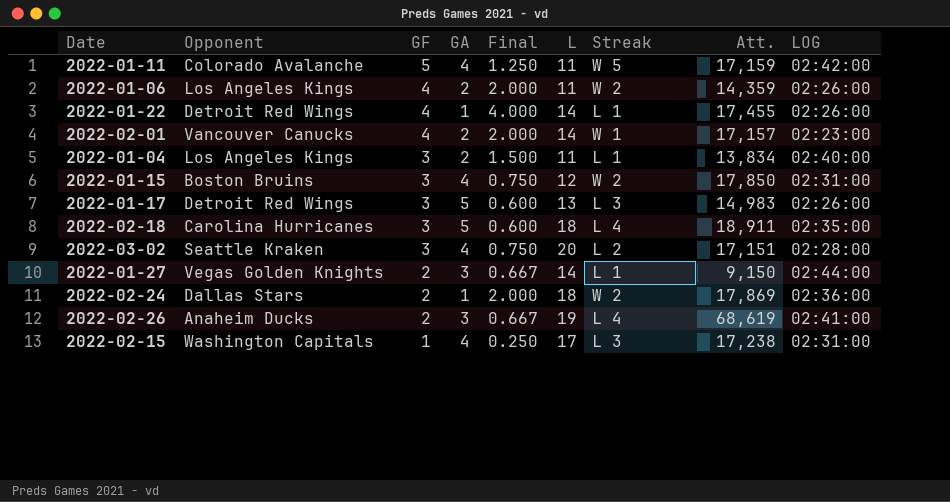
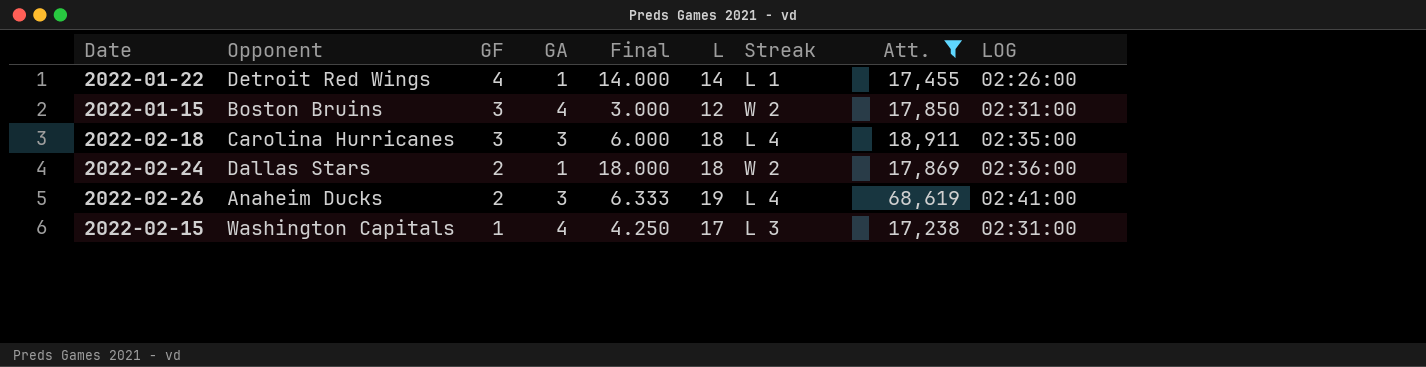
filter: none -> Att. >= 17,238
column Final | formula: [GF] / [GA] -> [L] / [GA]
2022-02-18 | GA: 5 -> 3

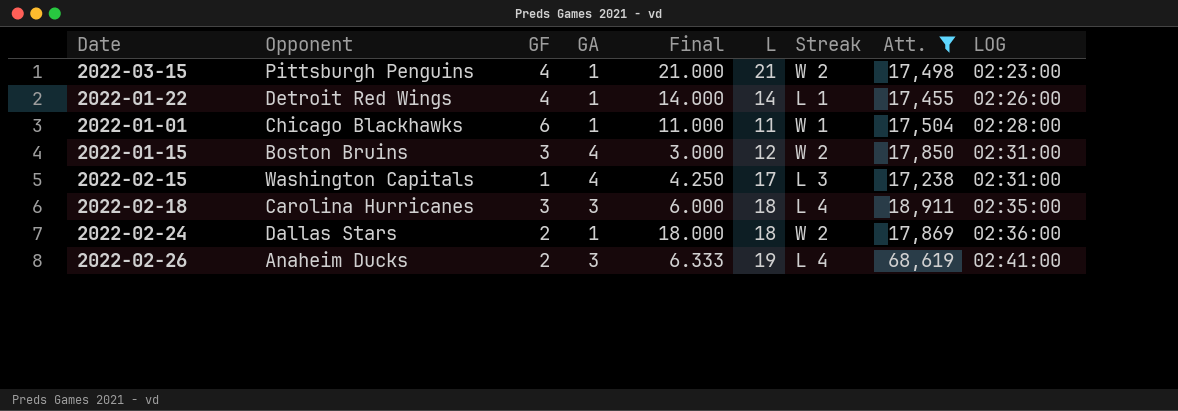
row order: GF descending -> LOG ascending
row 2022-03-15: none -> Pittsburgh Penguins | 4 | 1 | 21.000 | 21 | W 2 | 17,498 | 02:23:00
row 2022-01-01: none -> Chicago Blackhawks | 6 | 1 | 11.000 | 11 | W 1 | 17,504 | 02:28:00

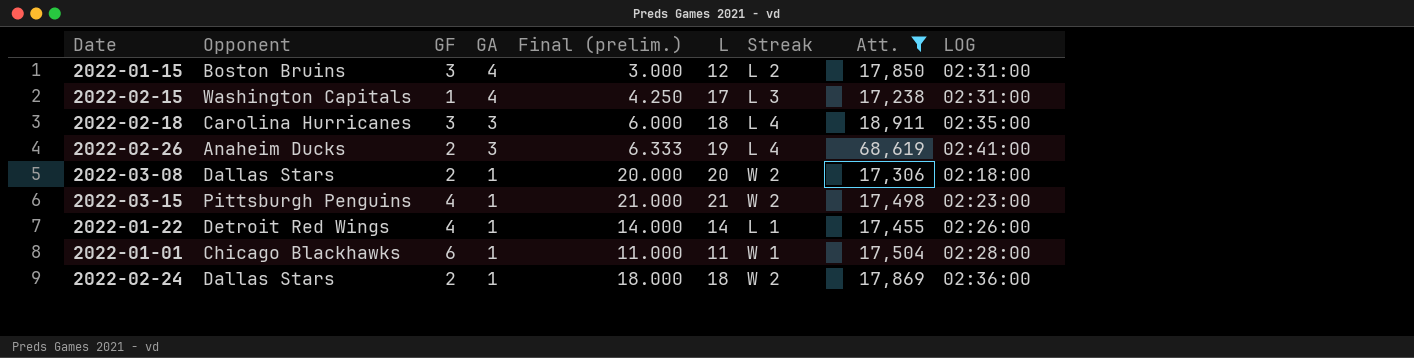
row order: LOG ascending -> GA descending
column name: Final -> Final (prelim.)
2022-01-15 | Streak: W 2 -> L 2
row 2022-03-08: none -> Dallas Stars | 2 | 1 | 20.000 | 20 | W 2 | 17,306 | 02:18:00

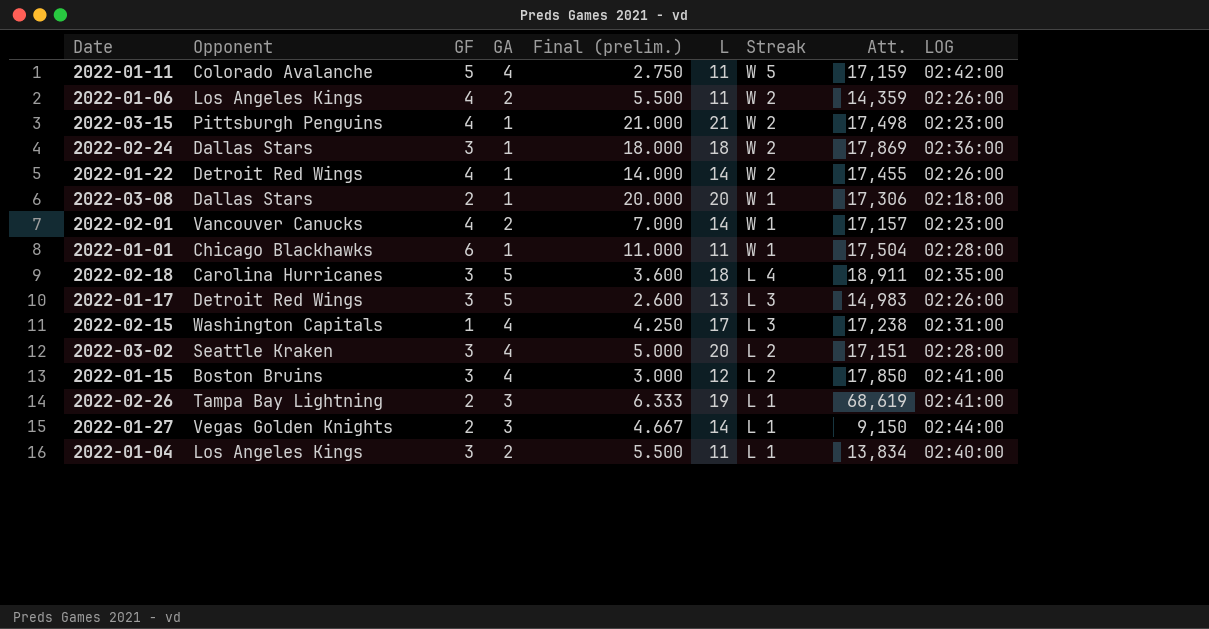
filter: Att. >= 17,238 -> none
row order: GA descending -> Streak descending
2022-02-24 | GF: 2 -> 3
2022-01-22 | Streak: L 1 -> W 2
2022-03-08 | Streak: W 2 -> W 1
2022-02-18 | GA: 3 -> 5
2022-02-18 | Final (prelim.): 6.000 -> 3.600
2022-01-15 | LOG: 02:31:00 -> 02:41:00
2022-02-26 | Opponent: Anaheim Ducks -> Tampa Bay Lightning
2022-02-26 | Streak: L 4 -> L 1

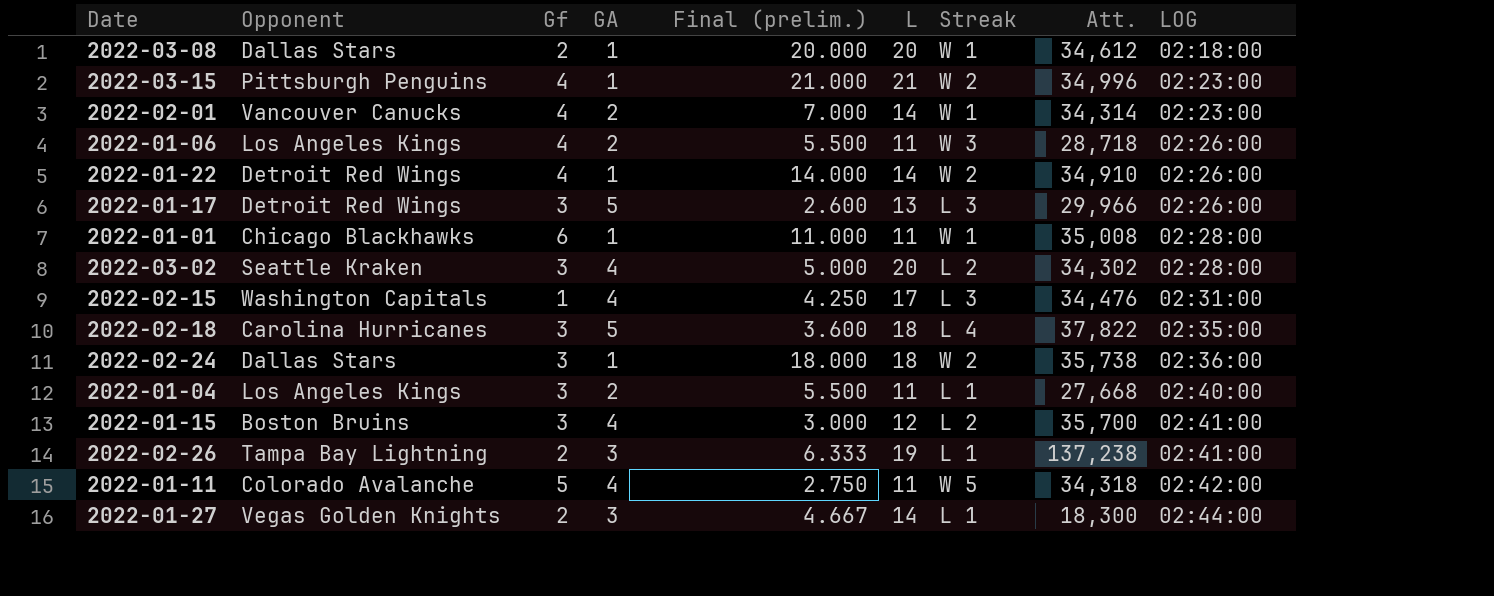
row order: Streak descending -> LOG ascending
column name: GF -> Gf
2022-03-08 | Att.: 17,306 -> 34,612
2022-03-15 | Att.: 17,498 -> 34,996
2022-02-01 | Att.: 17,157 -> 34,314
2022-01-06 | Streak: W 2 -> W 3
2022-01-06 | Att.: 14,359 -> 28,718
2022-01-22 | Att.: 17,455 -> 34,910
2022-01-17 | Att.: 14,983 -> 29,966
2022-01-01 | Att.: 17,504 -> 35,008
2022-03-02 | Att.: 17,151 -> 34,302
2022-02-15 | Att.: 17,238 -> 34,476
2022-02-18 | Att.: 18,911 -> 37,822
2022-02-24 | Att.: 17,869 -> 35,738
2022-01-04 | Att.: 13,834 -> 27,668
2022-01-15 | Att.: 17,850 -> 35,700
2022-02-26 | Att.: 68,619 -> 137,238
2022-01-11 | Att.: 17,159 -> 34,318
2022-01-27 | Att.: 9,150 -> 18,300

